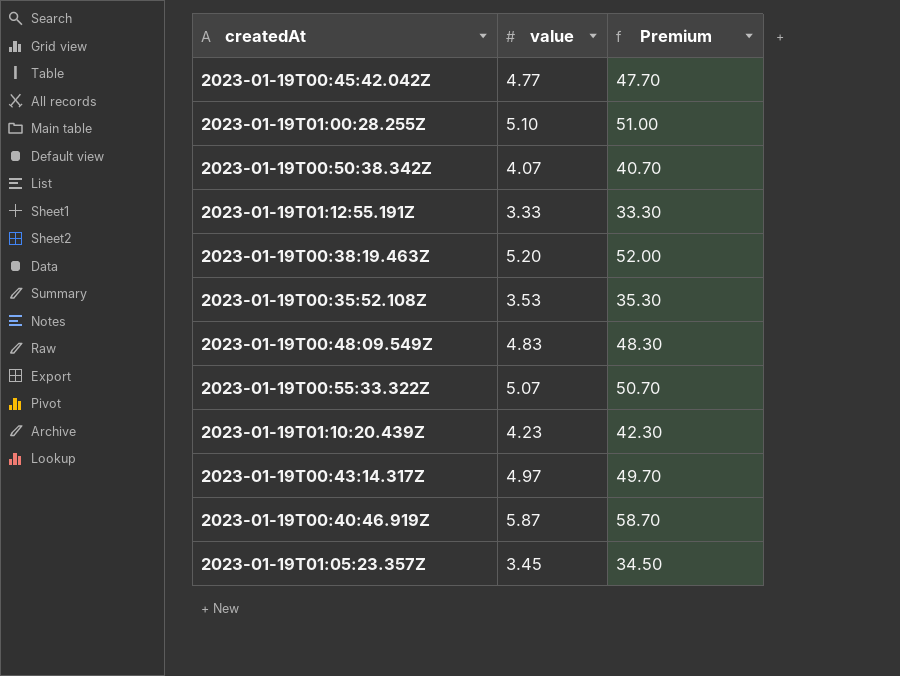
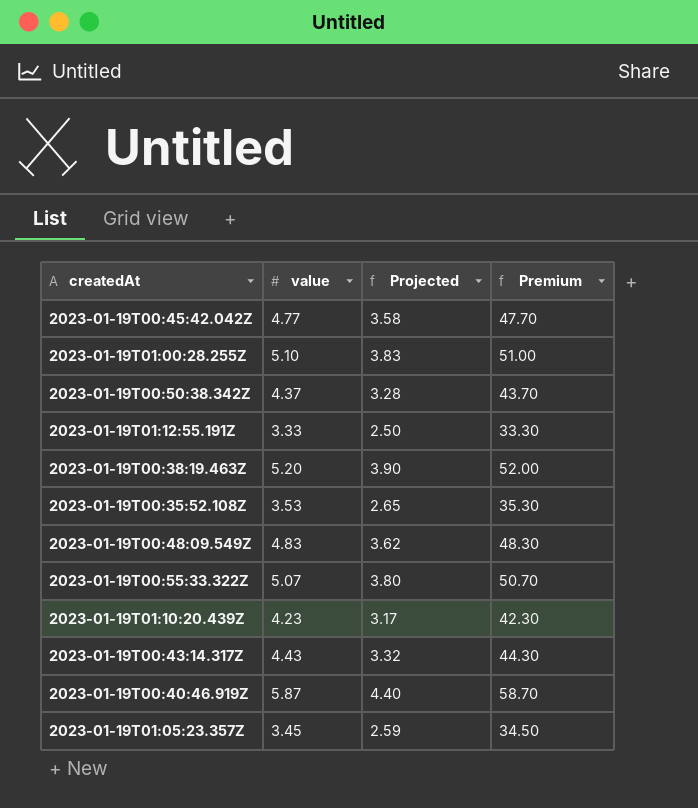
column Projected | formula: none -> [value] * 0.75
2023-01-19T00:50:38.342Z | value: 4.07 -> 4.37
2023-01-19T00:50:38.342Z | Premium: 40.70 -> 43.70
2023-01-19T00:43:14.317Z | value: 4.97 -> 4.43
2023-01-19T00:43:14.317Z | Premium: 49.70 -> 44.30

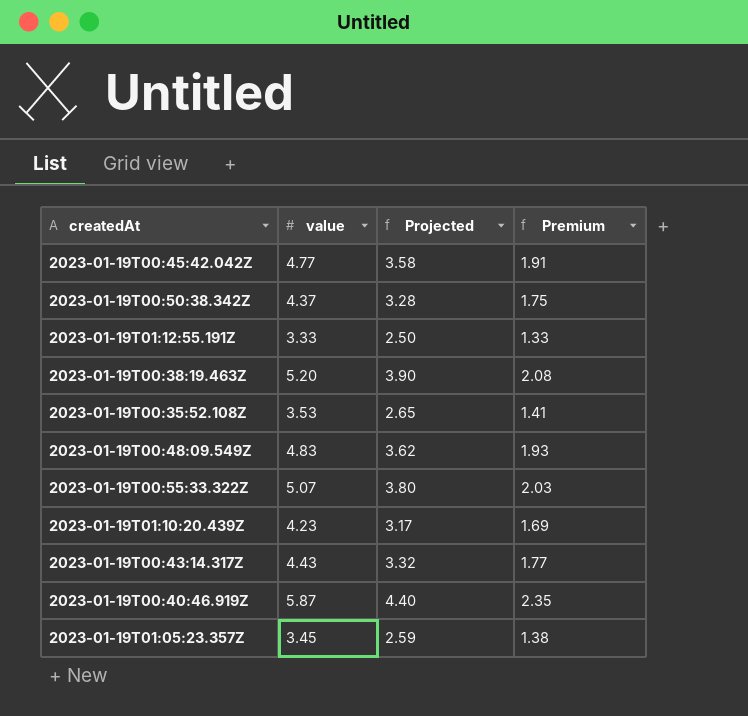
column Premium | formula: [value] * 10 -> [value] * 0.4
row 2023-01-19T01:00:28.255Z: 5.10 | 3.83 | 51.00 -> none

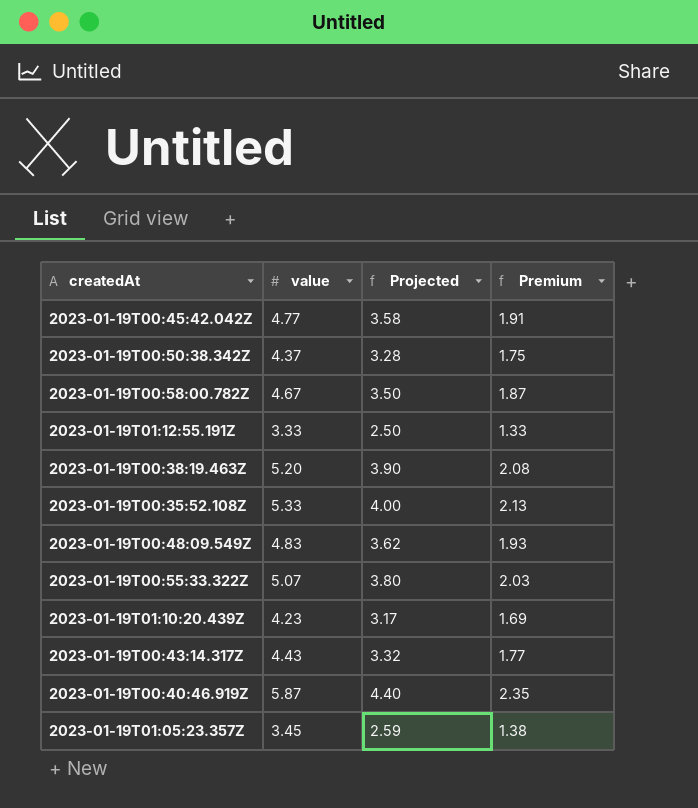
row 2023-01-19T00:58:00.782Z: none -> 4.67 | 3.50 | 1.87
2023-01-19T00:35:52.108Z | value: 3.53 -> 5.33
2023-01-19T00:35:52.108Z | Projected: 2.65 -> 4.00
2023-01-19T00:35:52.108Z | Premium: 1.41 -> 2.13

